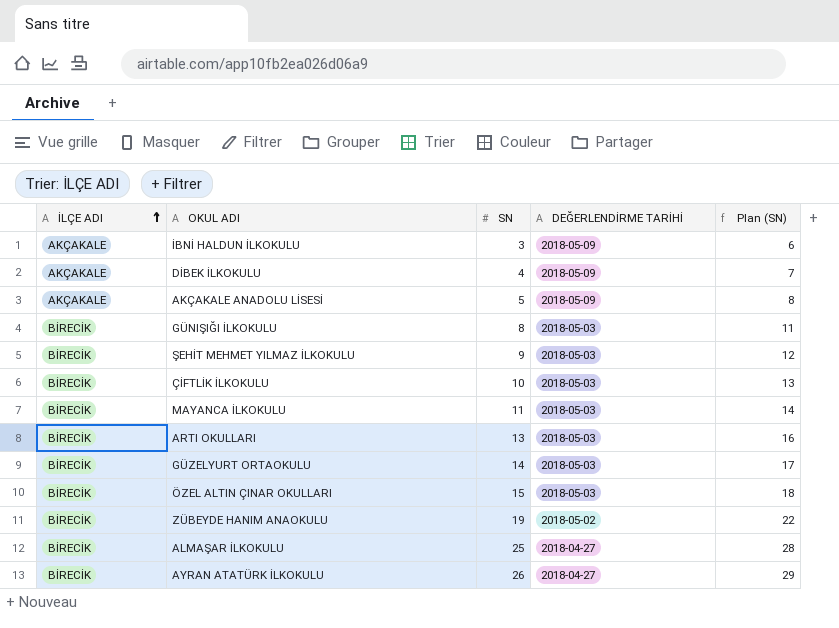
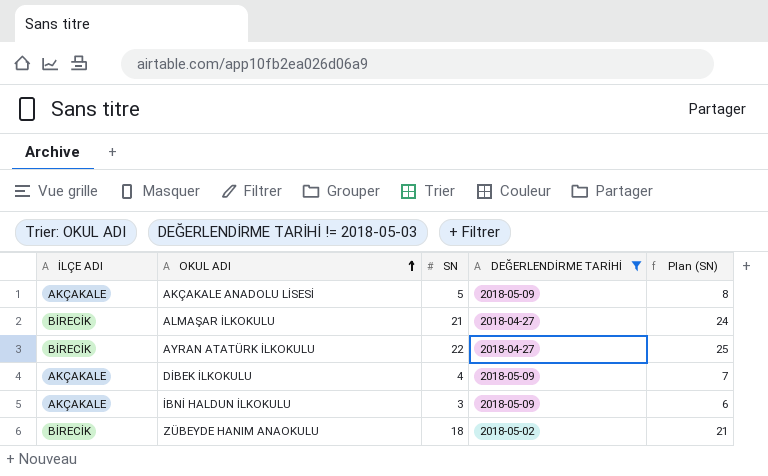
filter: none -> DEĞERLENDİRME TARİHİ != 2018-05-03
row order: İLÇE ADI ascending -> OKUL ADI ascending
ALMAŞAR İLKOKULU | SN: 25 -> 21
ALMAŞAR İLKOKULU | Plan (SN): 28 -> 24
AYRAN ATATÜRK İLKOKULU | SN: 26 -> 22
AYRAN ATATÜRK İLKOKULU | Plan (SN): 29 -> 25
ZÜBEYDE HANIM ANAOKULU | SN: 19 -> 18
ZÜBEYDE HANIM ANAOKULU | Plan (SN): 22 -> 21

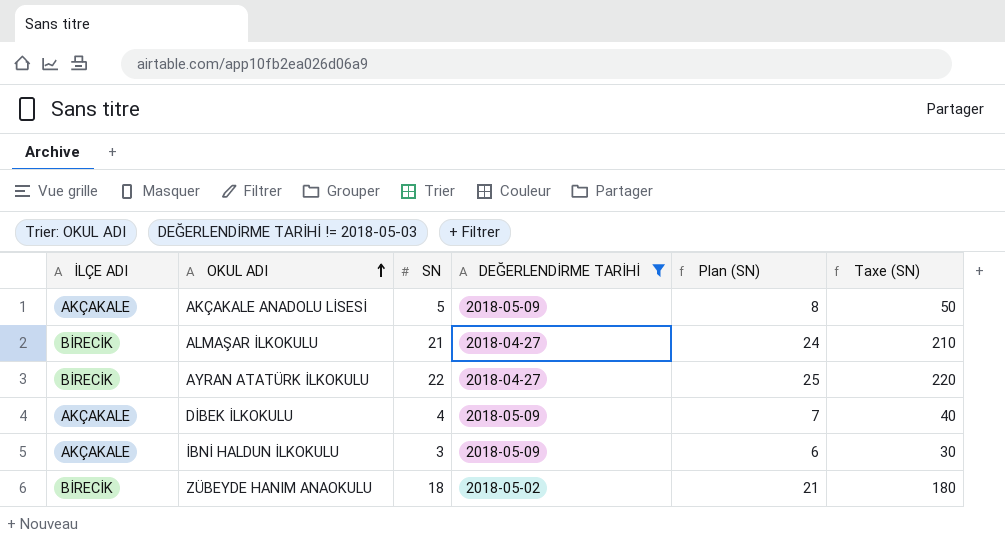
column Taxe (SN) | formula: none -> [SN] * 10

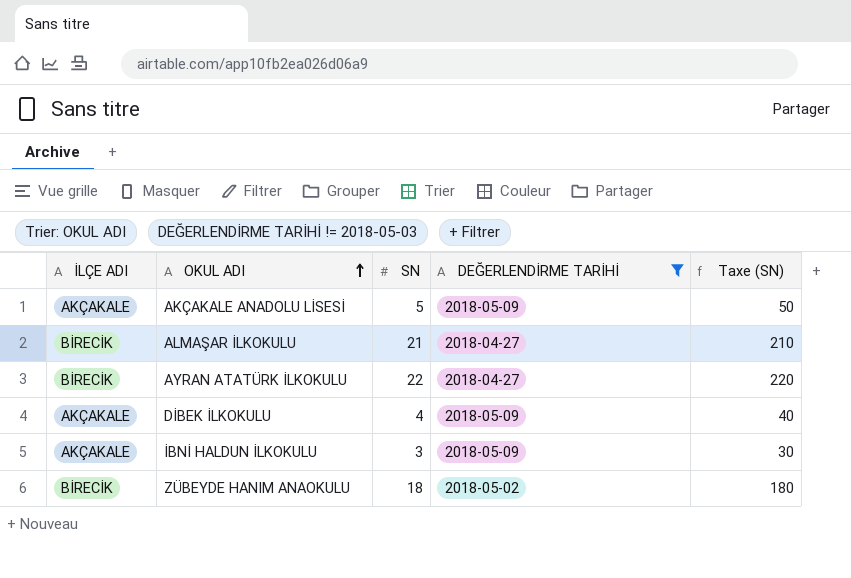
column Plan (SN) | formula: [SN] + 3 -> none

